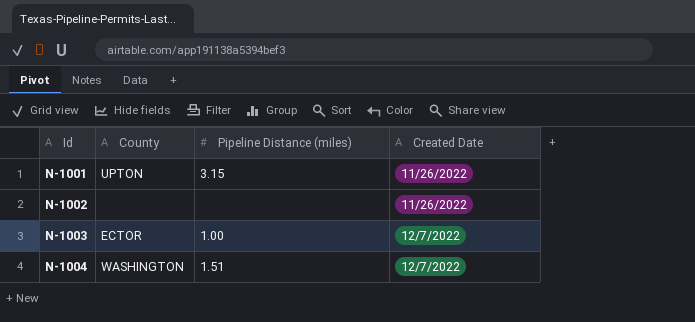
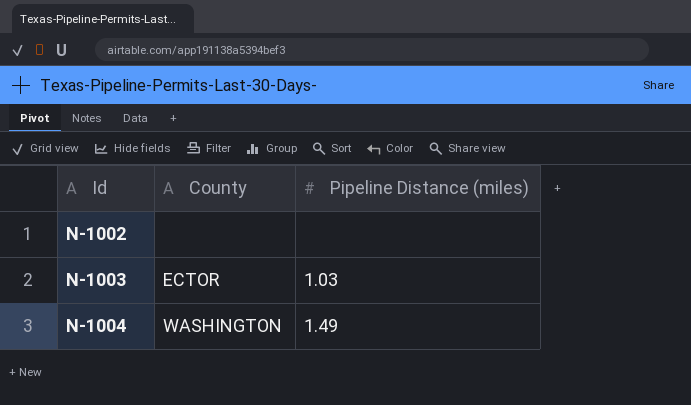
column Created Date | position: 4 -> none
row N-1001: UPTON | 3.15 | 11/26/2022 -> none
N-1003 | Pipeline Distance (miles): 1.00 -> 1.03
N-1004 | Pipeline Distance (miles): 1.51 -> 1.49

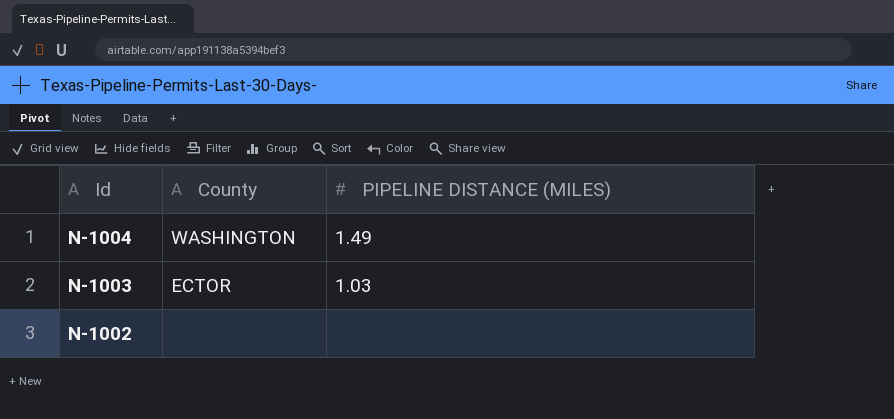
row order: Id ascending -> Id descending
column name: Pipeline Distance (miles) -> PIPELINE DISTANCE (MILES)

